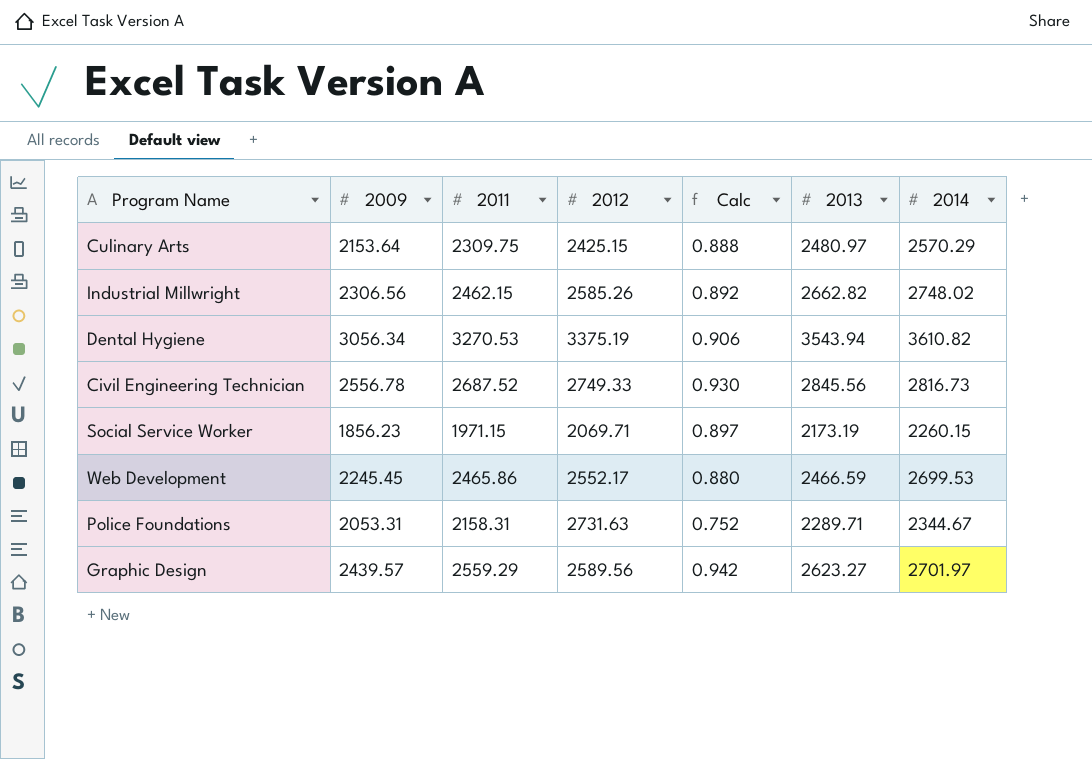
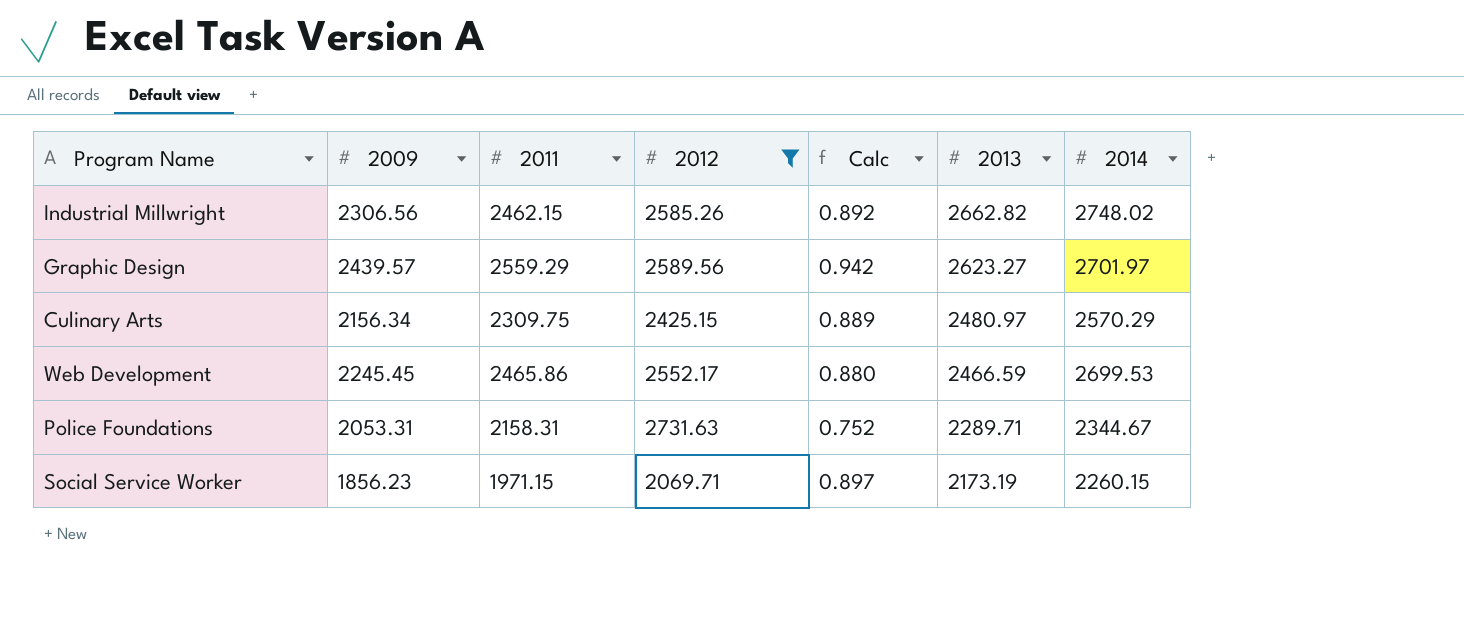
filter: none -> 2012 <= 2731.63
row order: none -> 2013 descending
Culinary Arts | 2009: 2153.64 -> 2156.34
Culinary Arts | Calc: 0.888 -> 0.889

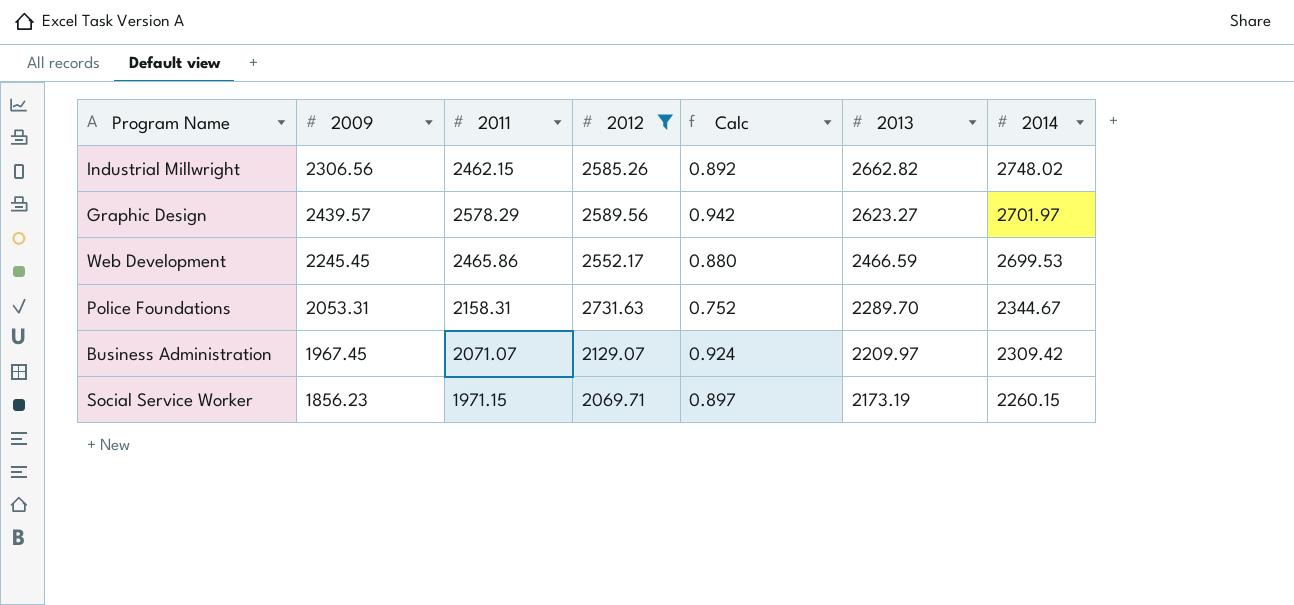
row Culinary Arts: 2156.34 | 2309.75 | 2425.15 | 0.889 | 2480.97 | 2570.29 -> none
Graphic Design | 2011: 2559.29 -> 2578.29
Police Foundations | 2013: 2289.71 -> 2289.70
row Business Administration: none -> 1967.45 | 2071.07 | 2129.07 | 0.924 | 2209.97 | 2309.42

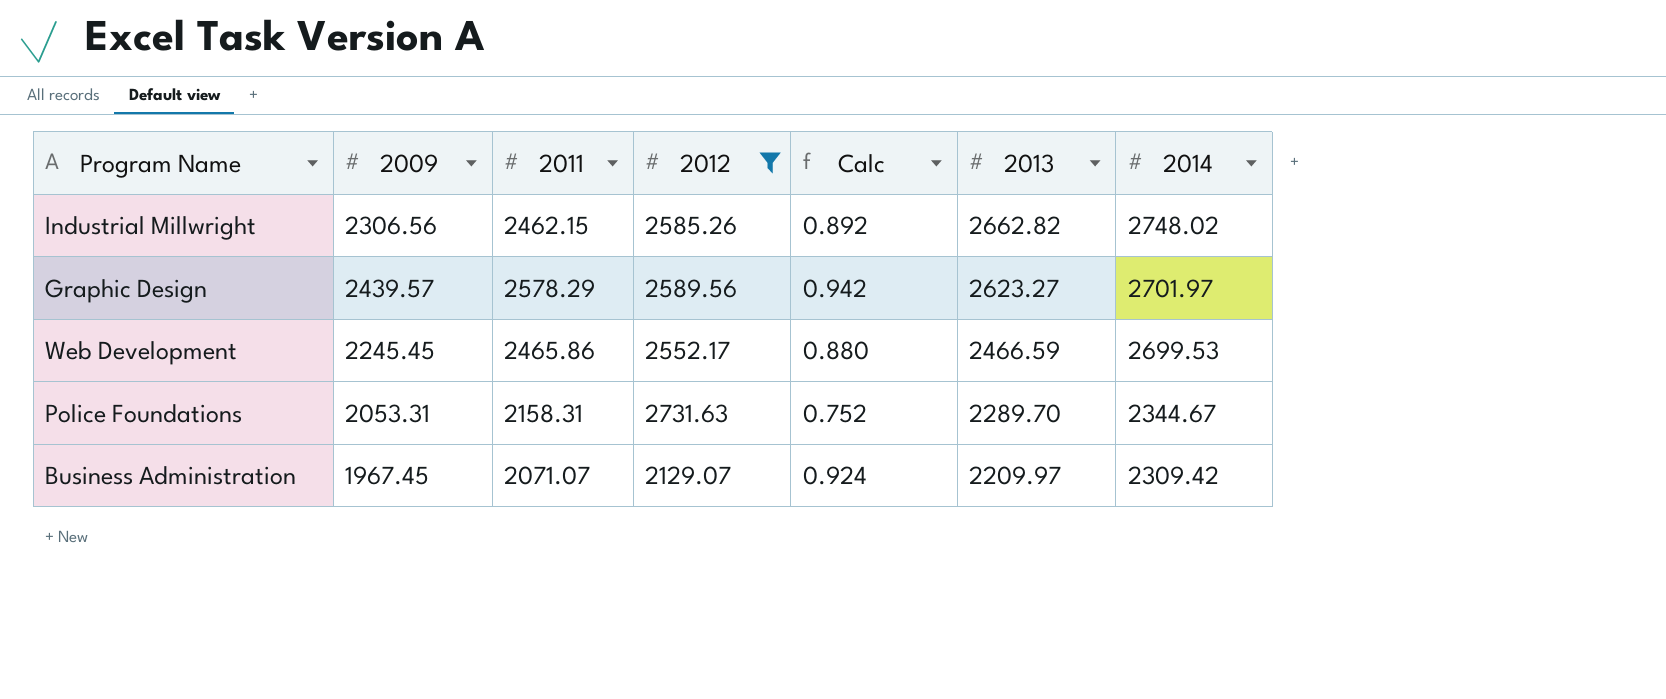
row Social Service Worker: 1856.23 | 1971.15 | 2069.71 | 0.897 | 2173.19 | 2260.15 -> none

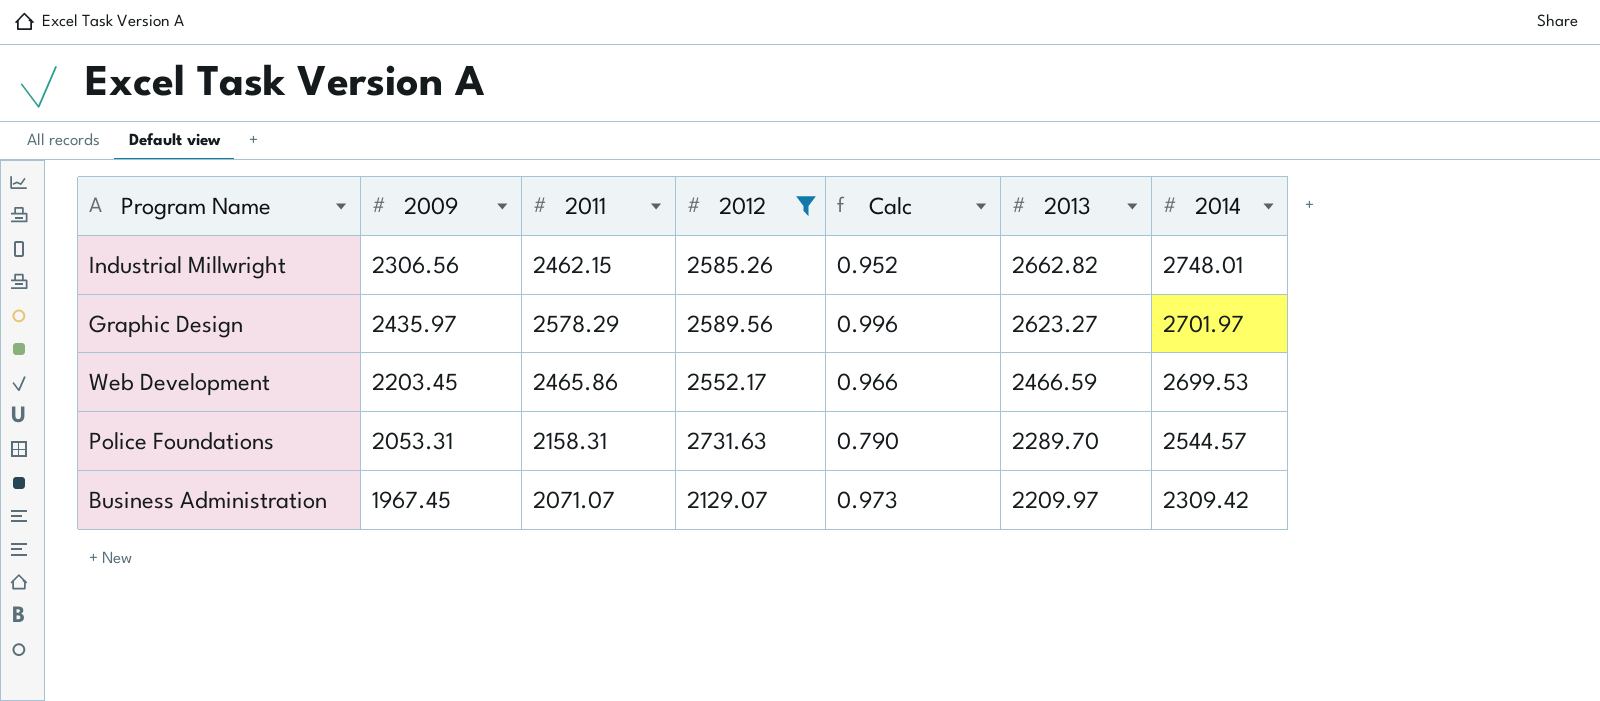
column Calc | formula: [2009] / [2012] -> [2011] / [2012]
Industrial Millwright | 2014: 2748.02 -> 2748.01
Graphic Design | 2009: 2439.57 -> 2435.97
Web Development | 2009: 2245.45 -> 2203.45
Police Foundations | 2014: 2344.67 -> 2544.57

